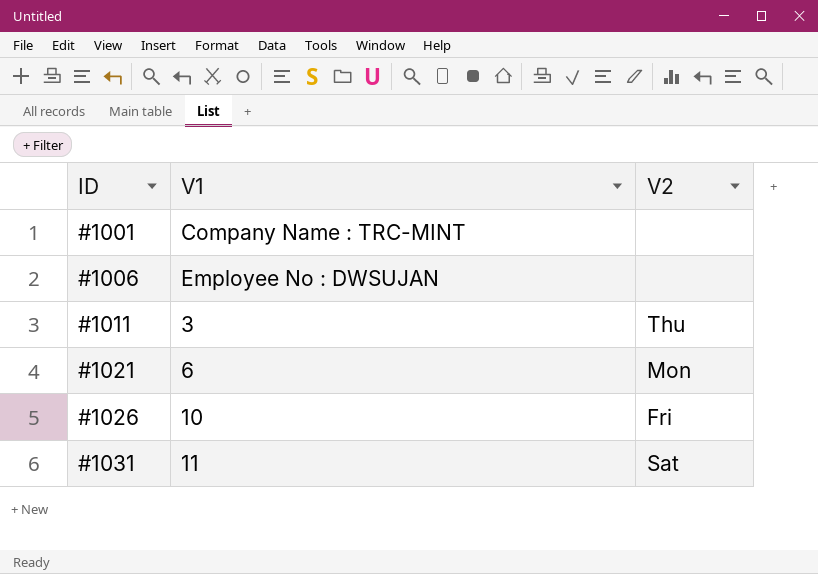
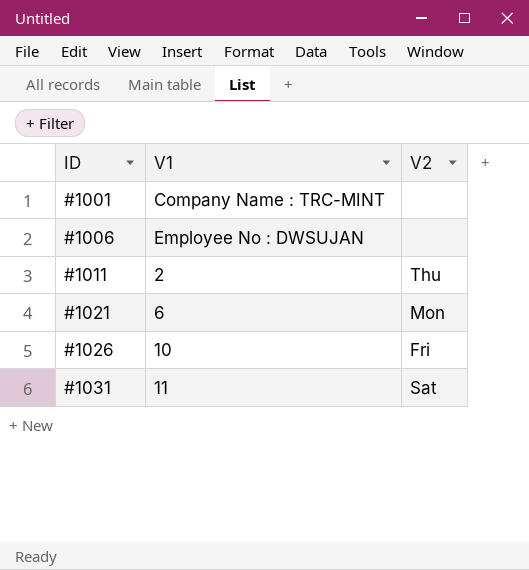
#1011 | V1: 3 -> 2

